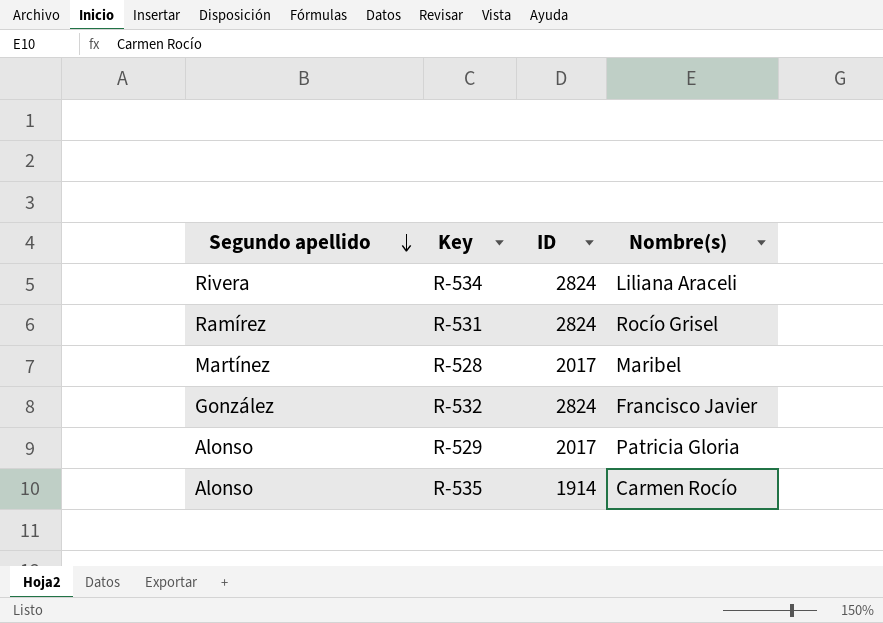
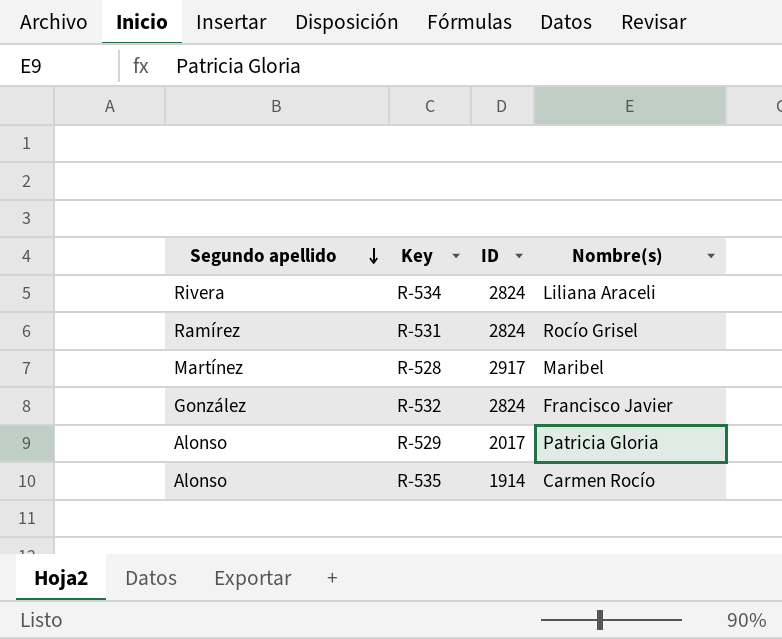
R-528 | ID: 2017 -> 2917

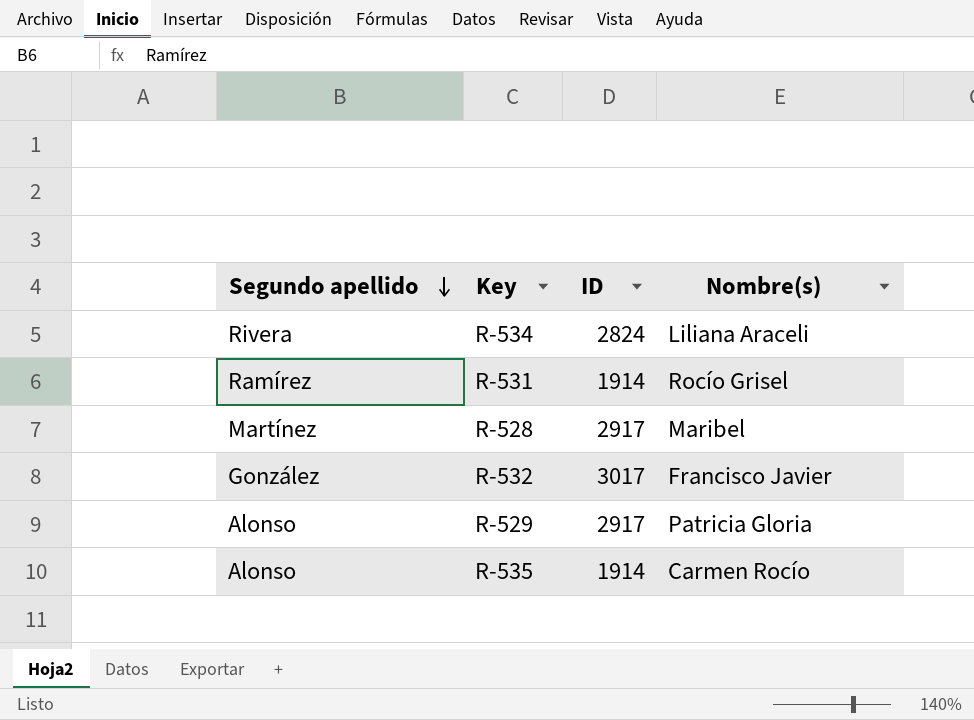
R-531 | ID: 2824 -> 1914
R-532 | ID: 2824 -> 3017
R-529 | ID: 2017 -> 2917

